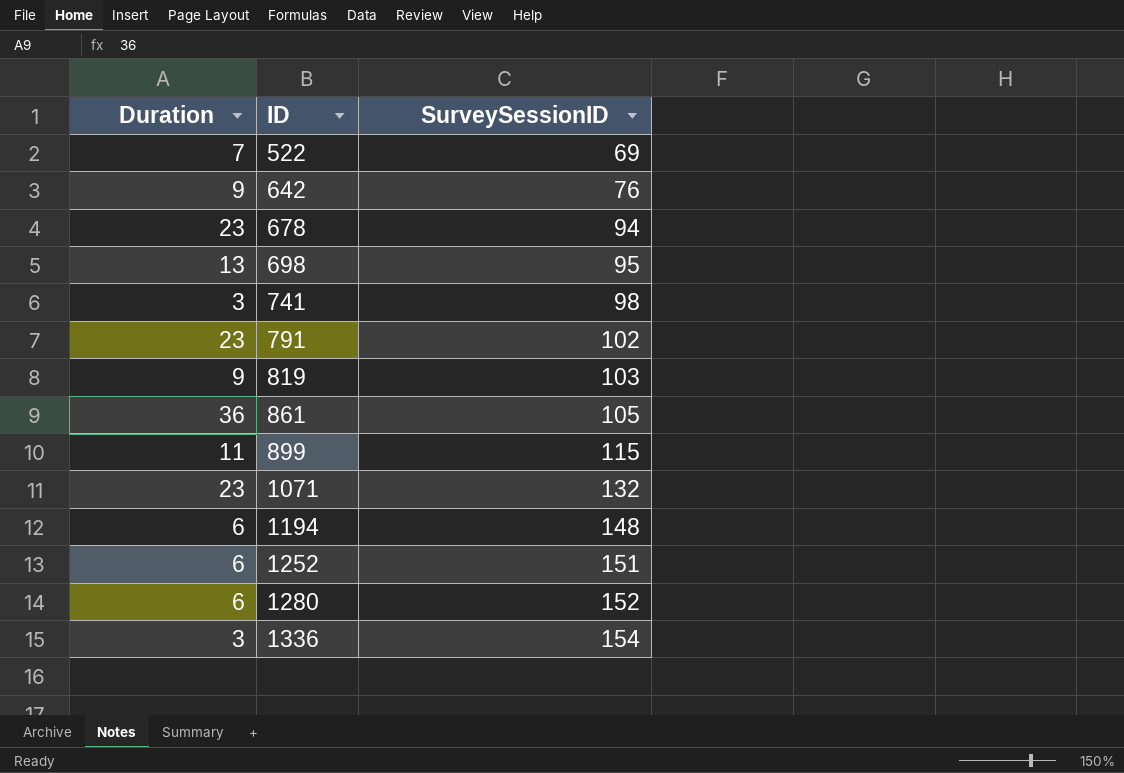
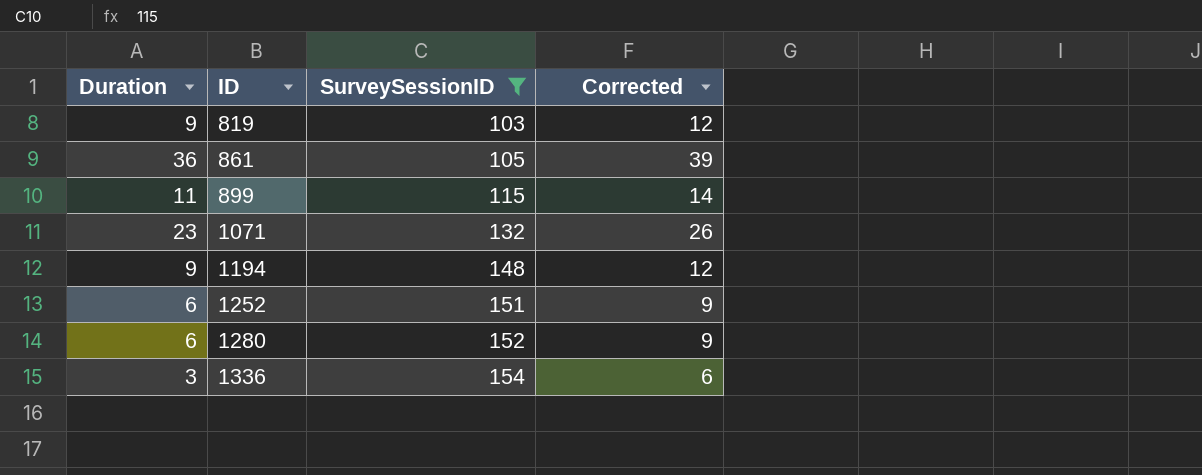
filter: none -> SurveySessionID >= 103
column Corrected | formula: none -> [Duration] + 3
1194 | Duration: 6 -> 9

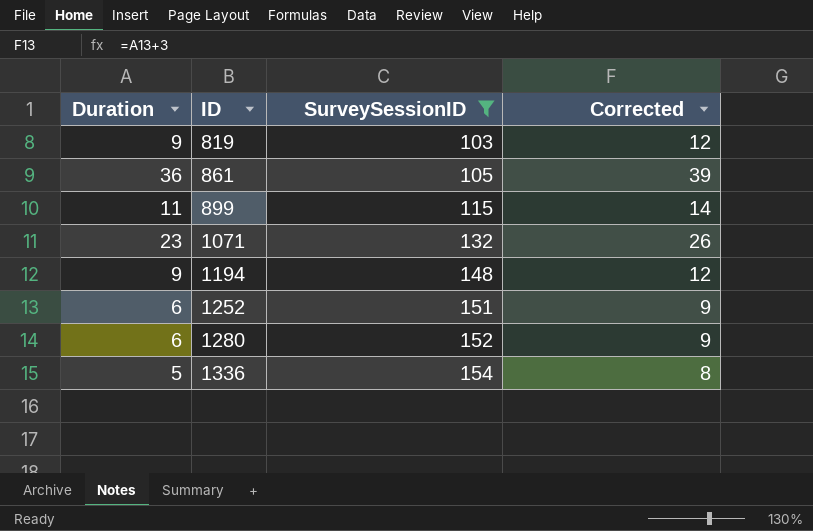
1336 | Duration: 3 -> 5
1336 | Corrected: 6 -> 8

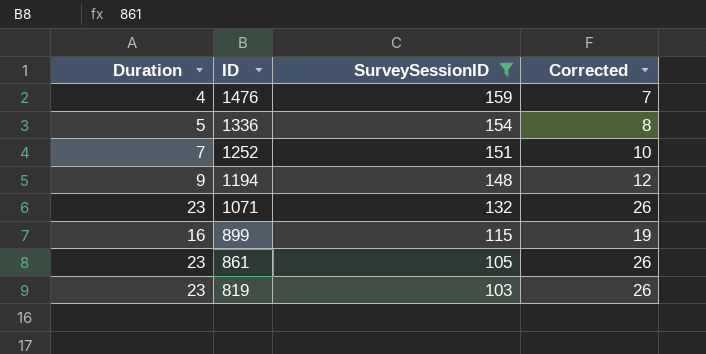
row order: ID ascending -> ID descending
row 1280: 6 | 152 | 9 -> none
row 1476: none -> 4 | 159 | 7
1252 | Duration: 6 -> 7
1252 | Corrected: 9 -> 10
899 | Duration: 11 -> 16
899 | Corrected: 14 -> 19
861 | Duration: 36 -> 23
861 | Corrected: 39 -> 26
819 | Duration: 9 -> 23
819 | Corrected: 12 -> 26

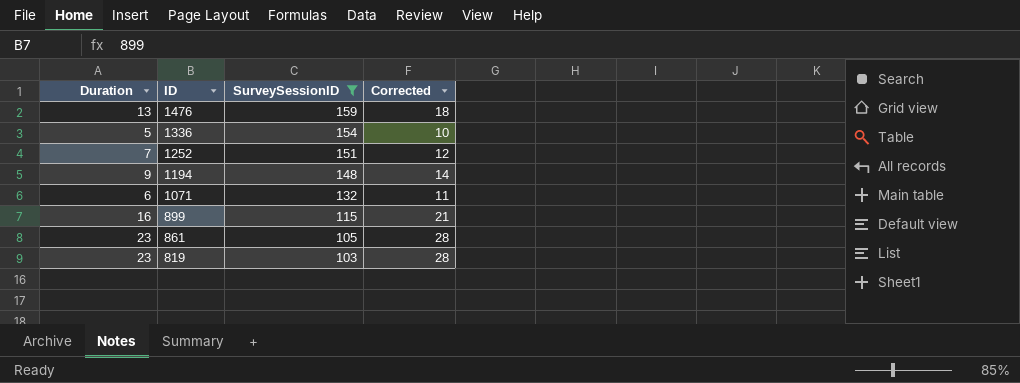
column Corrected | formula: [Duration] + 3 -> [Duration] + 5
1476 | Duration: 4 -> 13
1071 | Duration: 23 -> 6

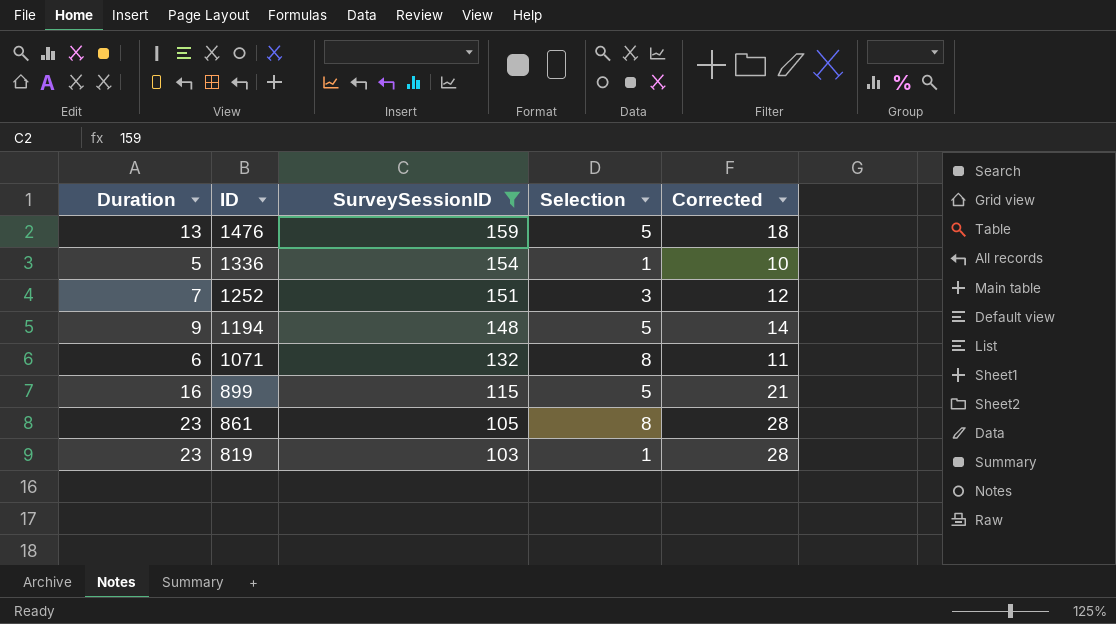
column Selection | position: none -> 4

